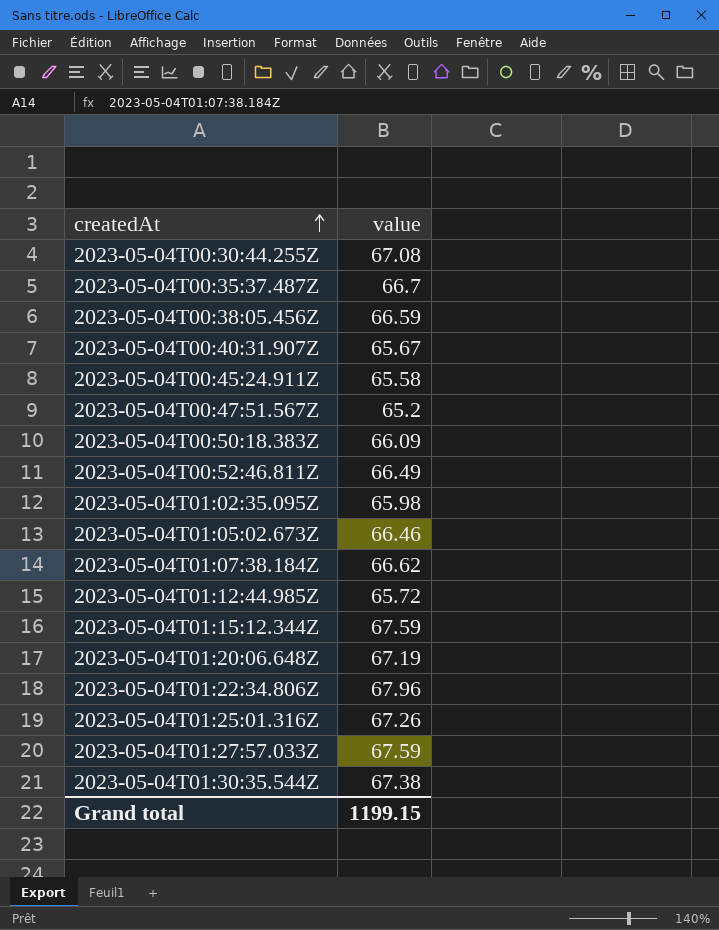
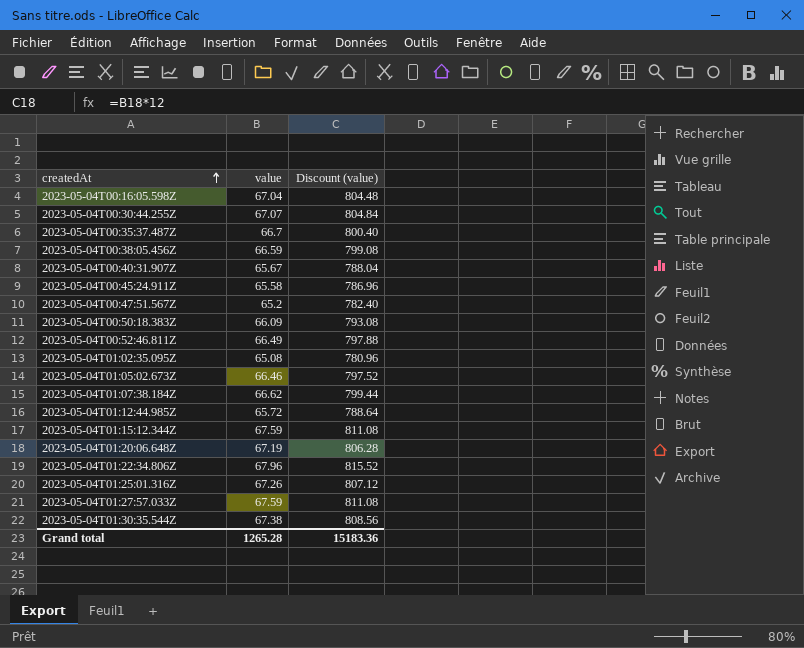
column Discount (value) | formula: none -> [value] * 12
row 2023-05-04T00:16:05.598Z: none -> 67.04 | 804.48
2023-05-04T00:30:44.255Z | value: 67.08 -> 67.07
2023-05-04T01:02:35.095Z | value: 65.98 -> 65.08
Grand total | value: 1199.15 -> 1265.28

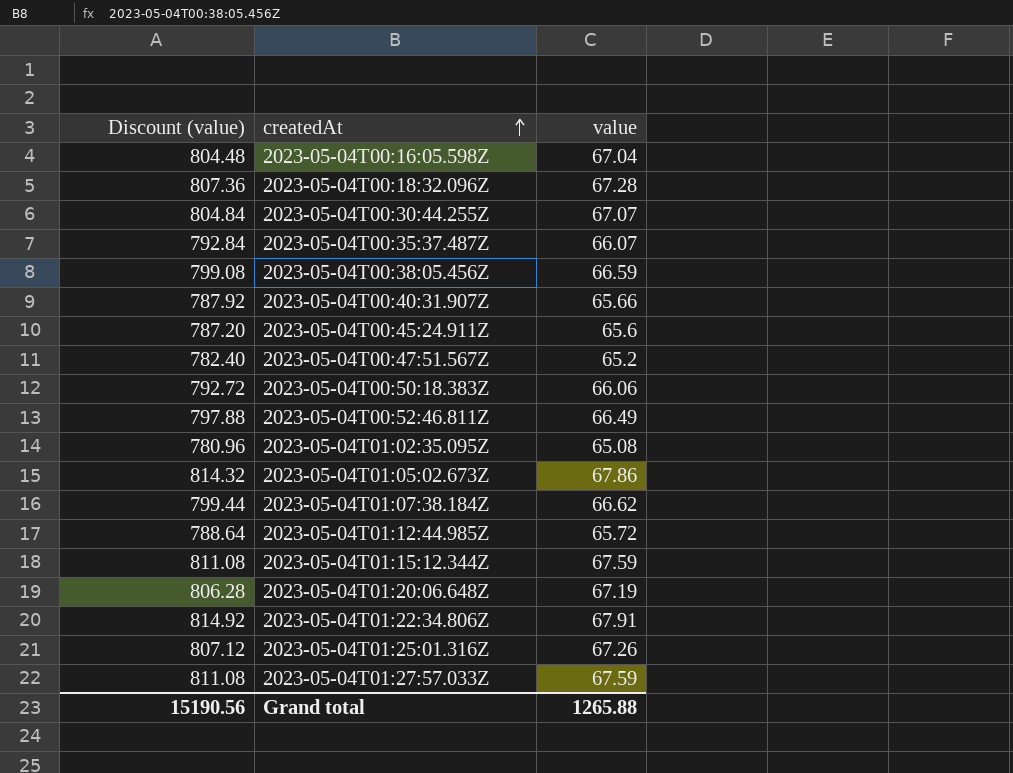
column Discount (value) | position: 3 -> 1
row 2023-05-04T01:30:35.544Z: 67.38 | 808.56 -> none
row 2023-05-04T00:18:32.096Z: none -> 807.36 | 67.28
2023-05-04T00:35:37.487Z | Discount (value): 800.40 -> 792.84
2023-05-04T00:35:37.487Z | value: 66.7 -> 66.07
2023-05-04T00:40:31.907Z | Discount (value): 788.04 -> 787.92
2023-05-04T00:40:31.907Z | value: 65.67 -> 65.66
2023-05-04T00:45:24.911Z | Discount (value): 786.96 -> 787.20
2023-05-04T00:45:24.911Z | value: 65.58 -> 65.6
2023-05-04T00:50:18.383Z | Discount (value): 793.08 -> 792.72
2023-05-04T00:50:18.383Z | value: 66.09 -> 66.06
2023-05-04T01:05:02.673Z | Discount (value): 797.52 -> 814.32
2023-05-04T01:05:02.673Z | value: 66.46 -> 67.86
2023-05-04T01:22:34.806Z | Discount (value): 815.52 -> 814.92
2023-05-04T01:22:34.806Z | value: 67.96 -> 67.91
Grand total | Discount (value): 15183.36 -> 15190.56
Grand total | value: 1265.28 -> 1265.88

